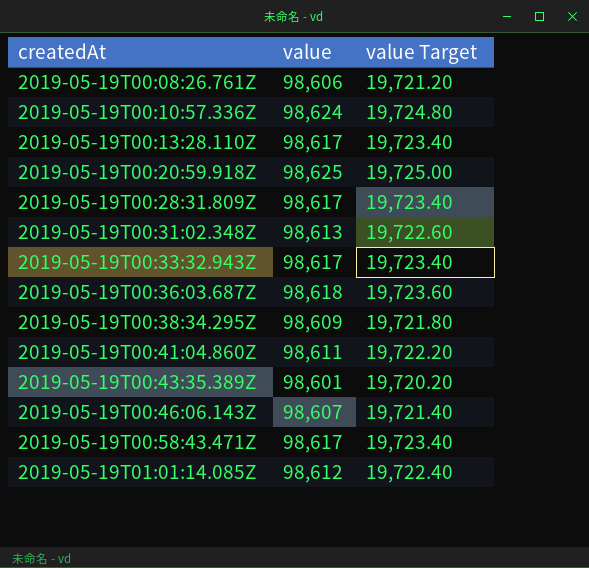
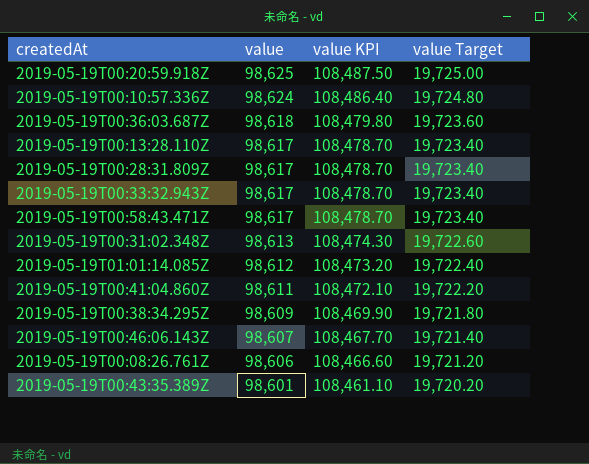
row order: createdAt ascending -> value descending
column value KPI | formula: none -> [value] * 1.1

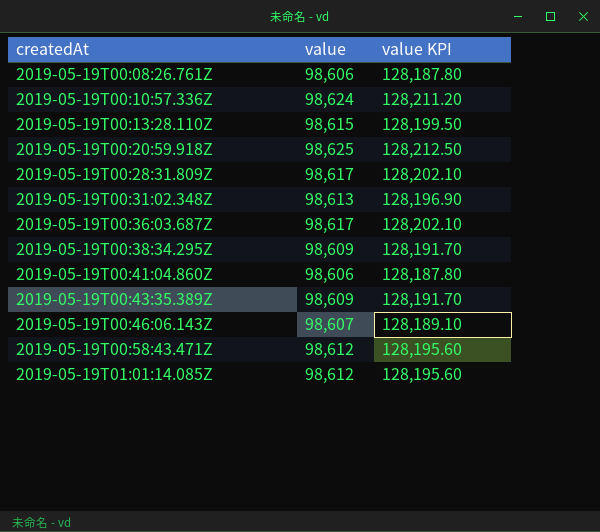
row order: value descending -> createdAt ascending
column value Target | formula: [value] * 0.2 -> none
column value KPI | formula: [value] * 1.1 -> [value] * 1.3
row 2019-05-19T00:33:32.943Z: 98,617 | 108,478.70 | 19,723.40 -> none
2019-05-19T00:13:28.110Z | value: 98,617 -> 98,615
2019-05-19T00:36:03.687Z | value: 98,618 -> 98,617
2019-05-19T00:41:04.860Z | value: 98,611 -> 98,606
2019-05-19T00:43:35.389Z | value: 98,601 -> 98,609
2019-05-19T00:58:43.471Z | value: 98,617 -> 98,612

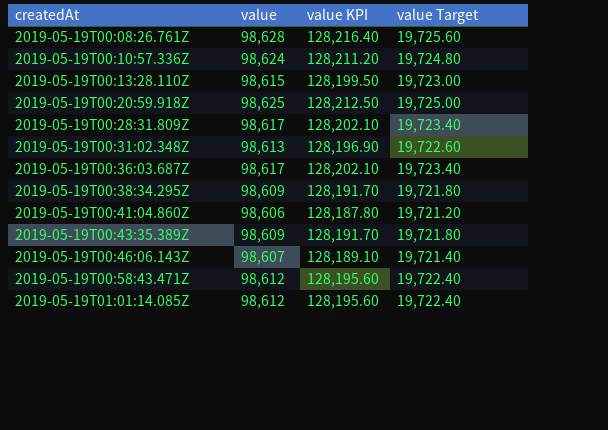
column value Target | formula: none -> [value] * 0.2
2019-05-19T00:08:26.761Z | value: 98,606 -> 98,628
2019-05-19T00:08:26.761Z | value KPI: 128,187.80 -> 128,216.40

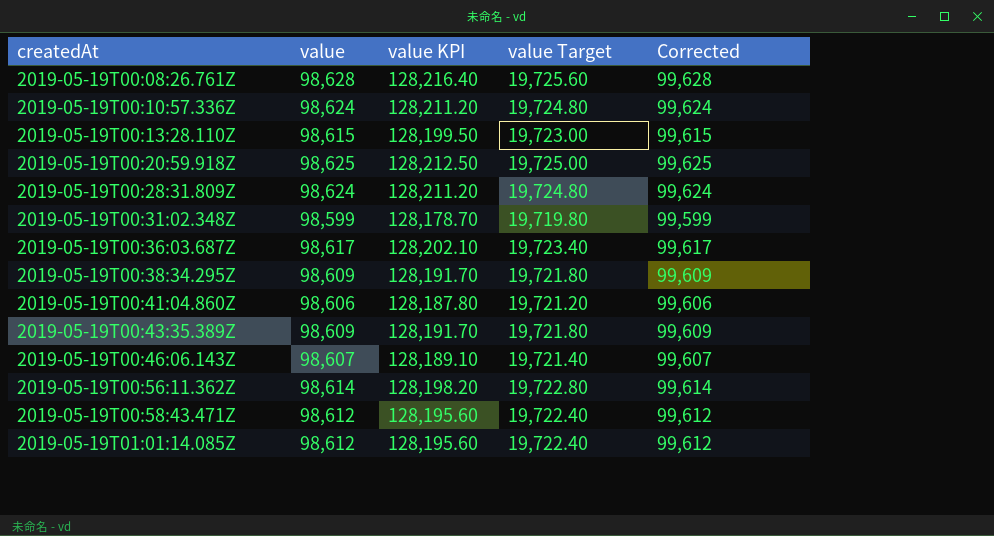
column Corrected | formula: none -> [value] + 1000
2019-05-19T00:28:31.809Z | value: 98,617 -> 98,624
2019-05-19T00:28:31.809Z | value KPI: 128,202.10 -> 128,211.20
2019-05-19T00:28:31.809Z | value Target: 19,723.40 -> 19,724.80
2019-05-19T00:31:02.348Z | value: 98,613 -> 98,599
2019-05-19T00:31:02.348Z | value KPI: 128,196.90 -> 128,178.70
2019-05-19T00:31:02.348Z | value Target: 19,722.60 -> 19,719.80
row 2019-05-19T00:56:11.362Z: none -> 98,614 | 128,198.20 | 19,722.80 | 99,614

